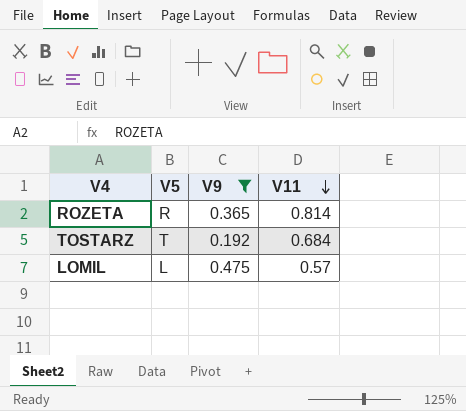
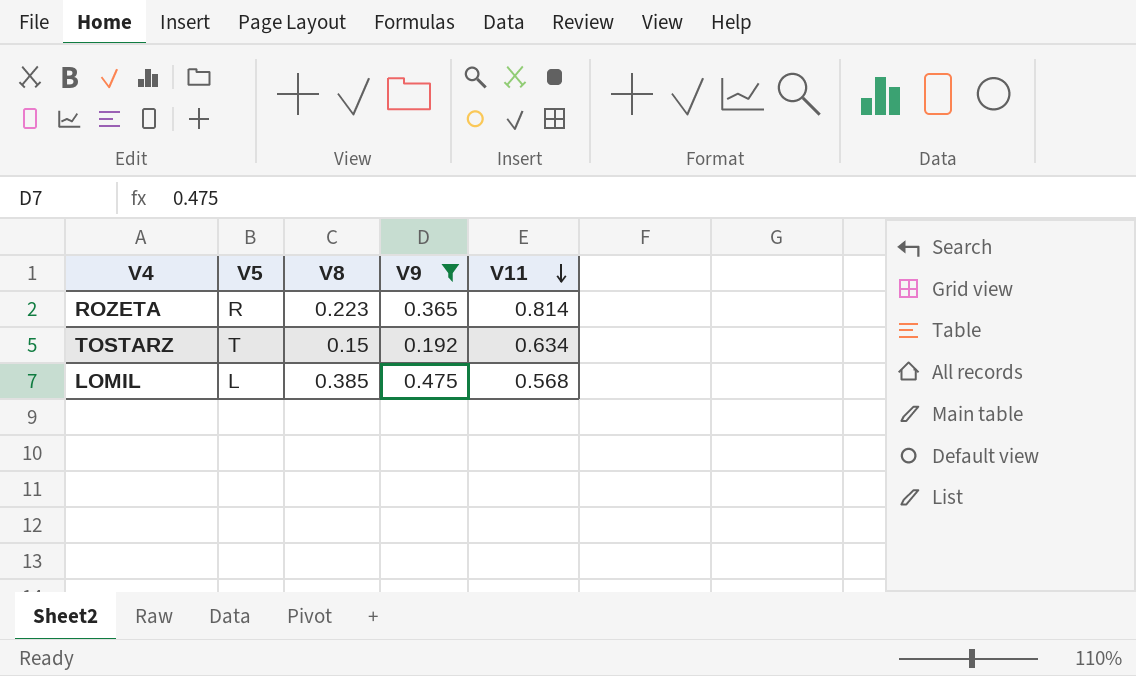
column V8 | position: none -> 3
TOSTARZ | V11: 0.684 -> 0.634
LOMIL | V11: 0.57 -> 0.568

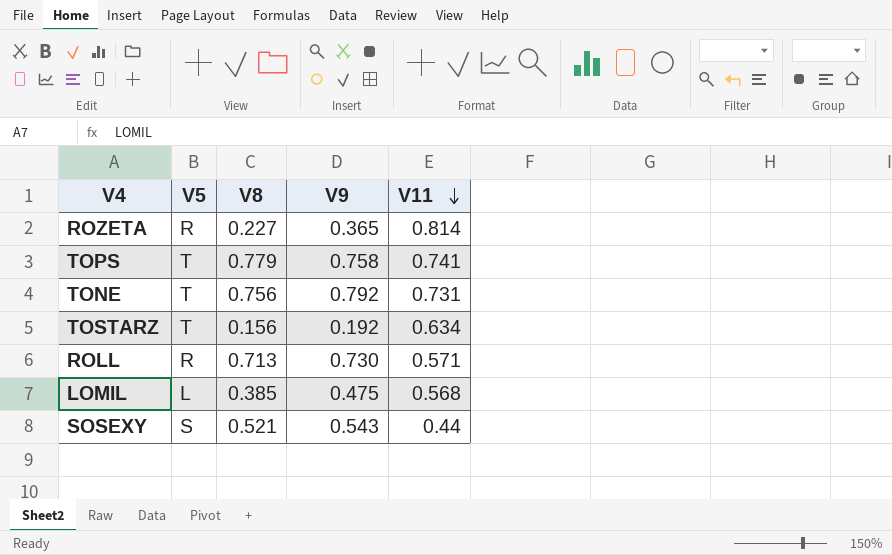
filter: V9 <= 0.475 -> none
ROZETA | V8: 0.223 -> 0.227
TOSTARZ | V8: 0.15 -> 0.156

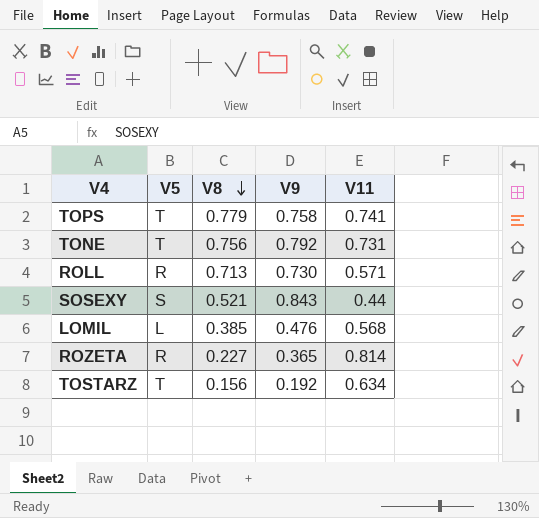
row order: V11 descending -> V8 descending
SOSEXY | V9: 0.543 -> 0.843
LOMIL | V9: 0.475 -> 0.476

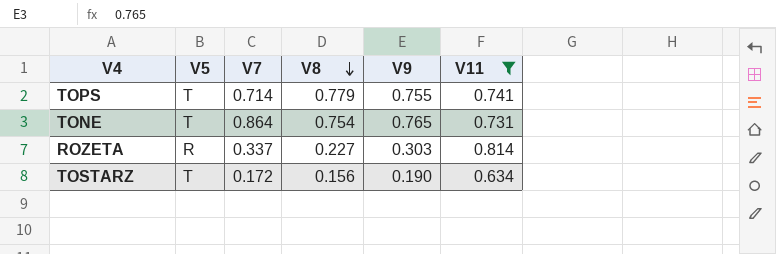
filter: none -> V11 >= 0.634
column V7 | position: none -> 3
TOPS | V9: 0.758 -> 0.755
TONE | V8: 0.756 -> 0.754
TONE | V9: 0.792 -> 0.765
ROZETA | V9: 0.365 -> 0.303
TOSTARZ | V9: 0.192 -> 0.190

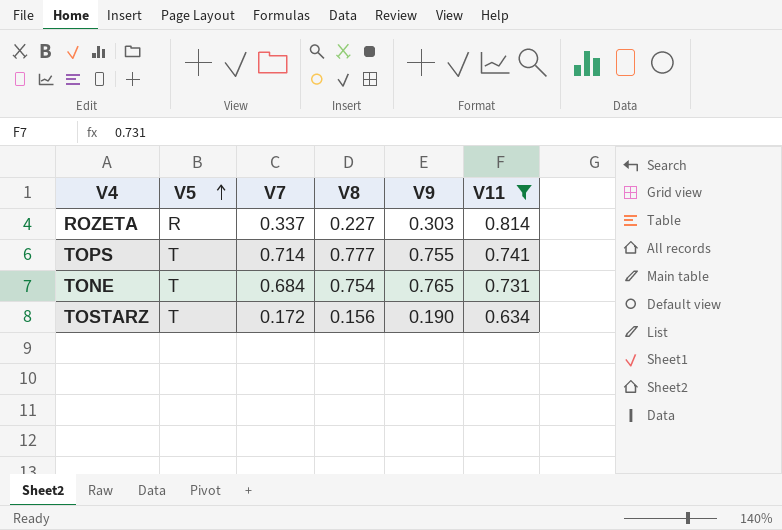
row order: V8 descending -> V5 ascending
TOPS | V8: 0.779 -> 0.777
TONE | V7: 0.864 -> 0.684

